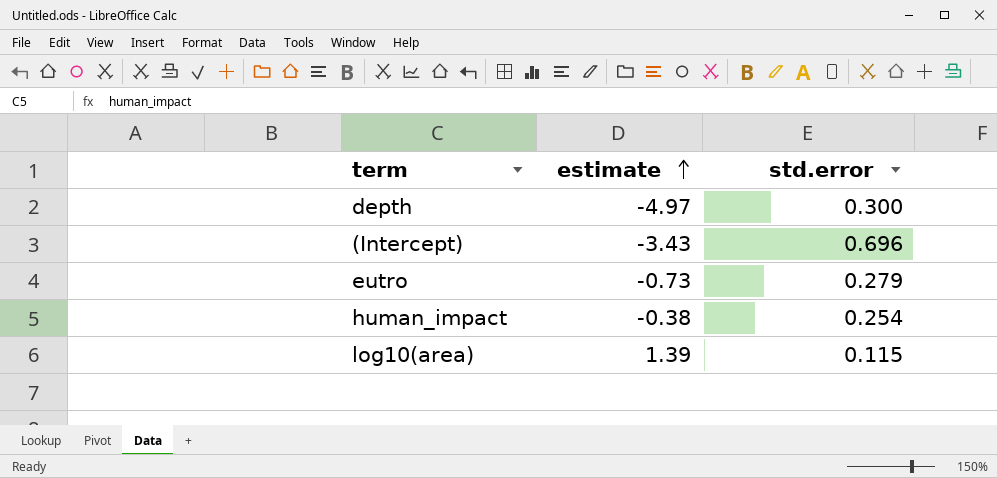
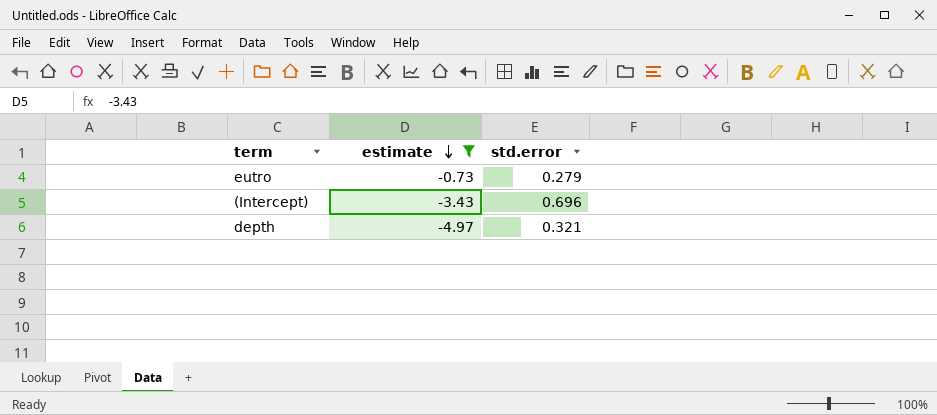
filter: none -> estimate <= -0.73
row order: estimate ascending -> estimate descending
depth | std.error: 0.300 -> 0.321

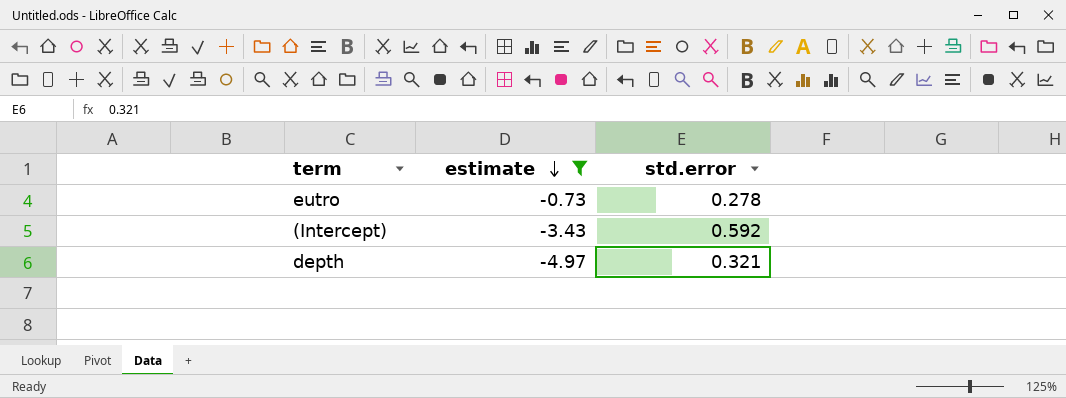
eutro | std.error: 0.279 -> 0.278
(Intercept) | std.error: 0.696 -> 0.592

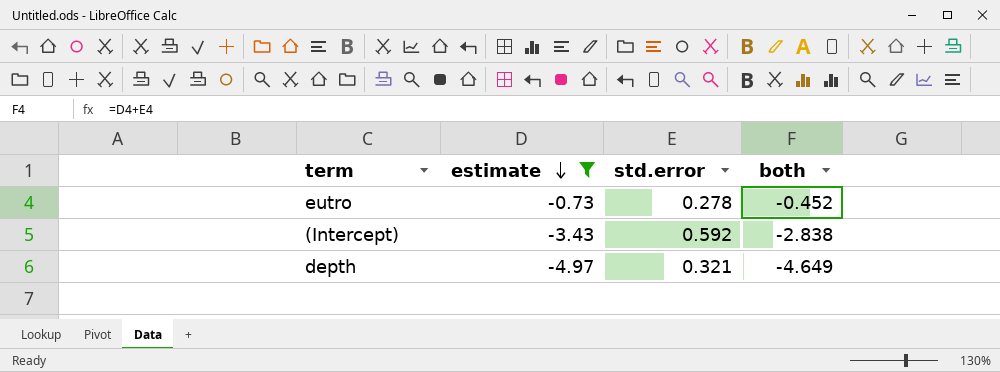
column both | formula: none -> [estimate] + [std.error]

